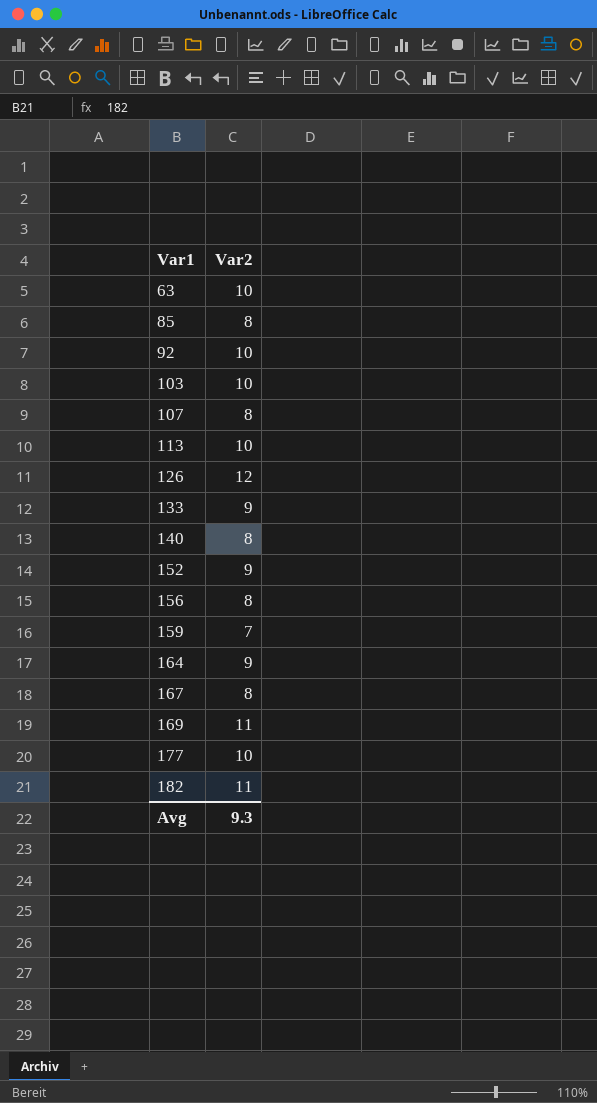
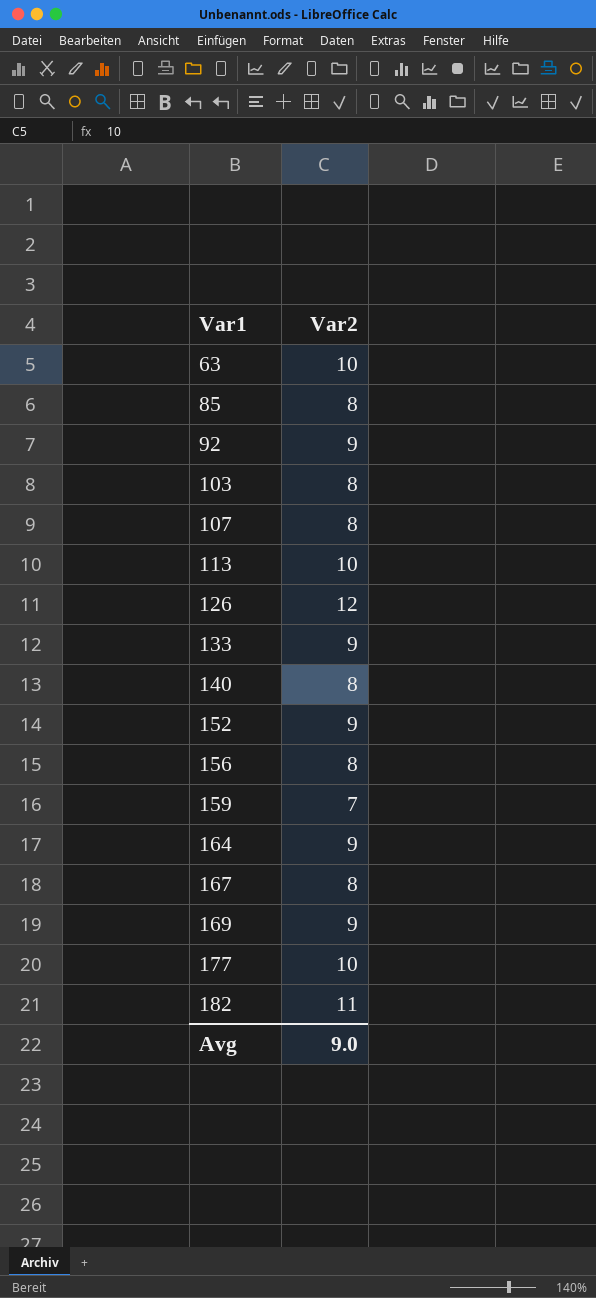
92 | Var2: 10 -> 9
103 | Var2: 10 -> 8
169 | Var2: 11 -> 9
Avg | Var2: 9.3 -> 9.0

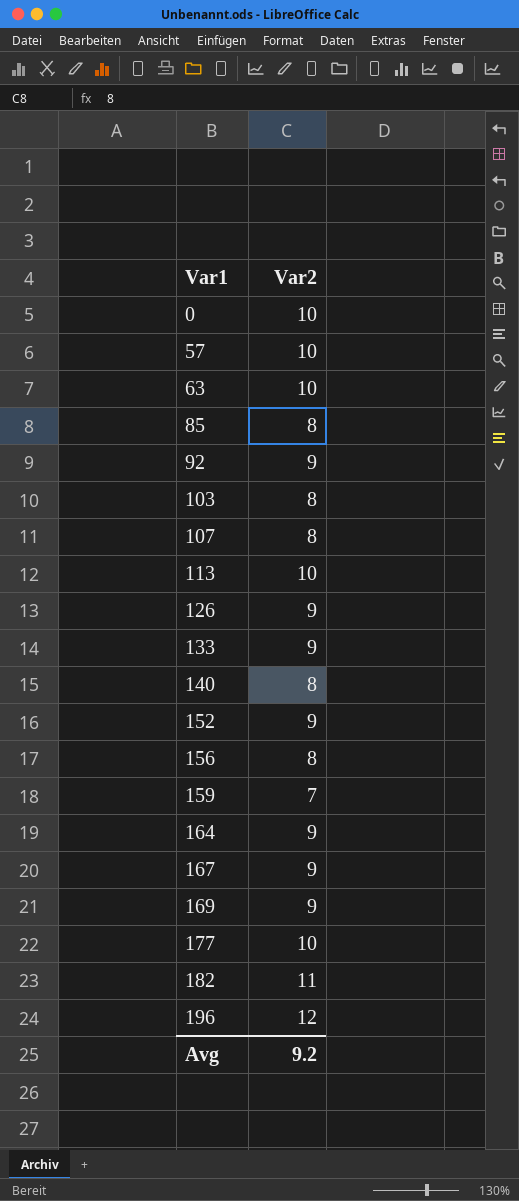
row 0: none -> 10
row 57: none -> 10
126 | Var2: 12 -> 9
167 | Var2: 8 -> 9
row 196: none -> 12
Avg | Var2: 9.0 -> 9.2

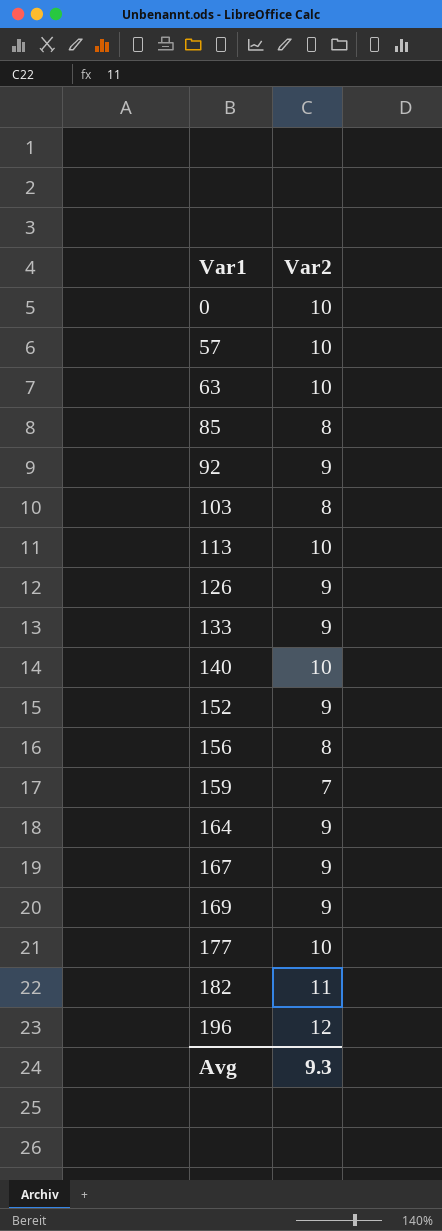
row 107: 8 -> none
140 | Var2: 8 -> 10
Avg | Var2: 9.2 -> 9.3

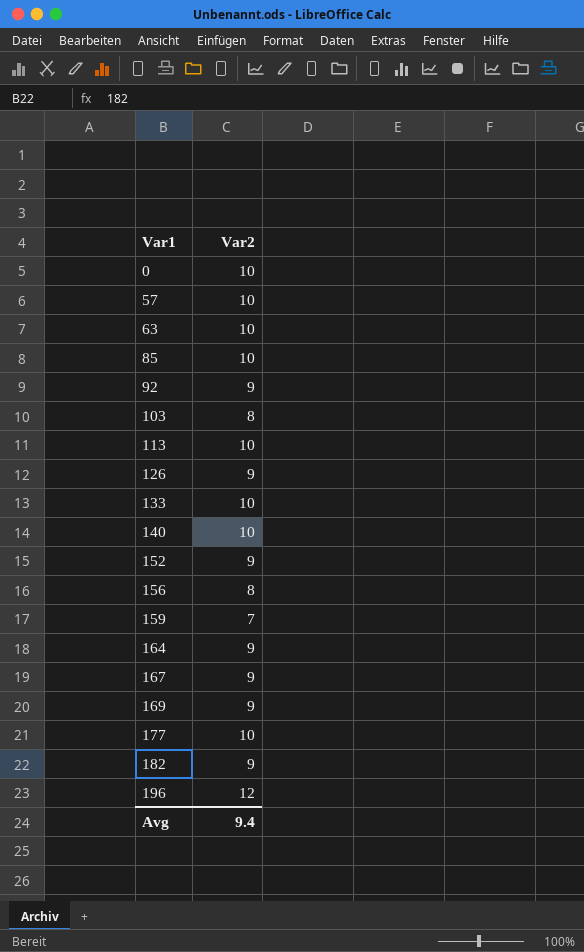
85 | Var2: 8 -> 10
133 | Var2: 9 -> 10
182 | Var2: 11 -> 9
Avg | Var2: 9.3 -> 9.4

